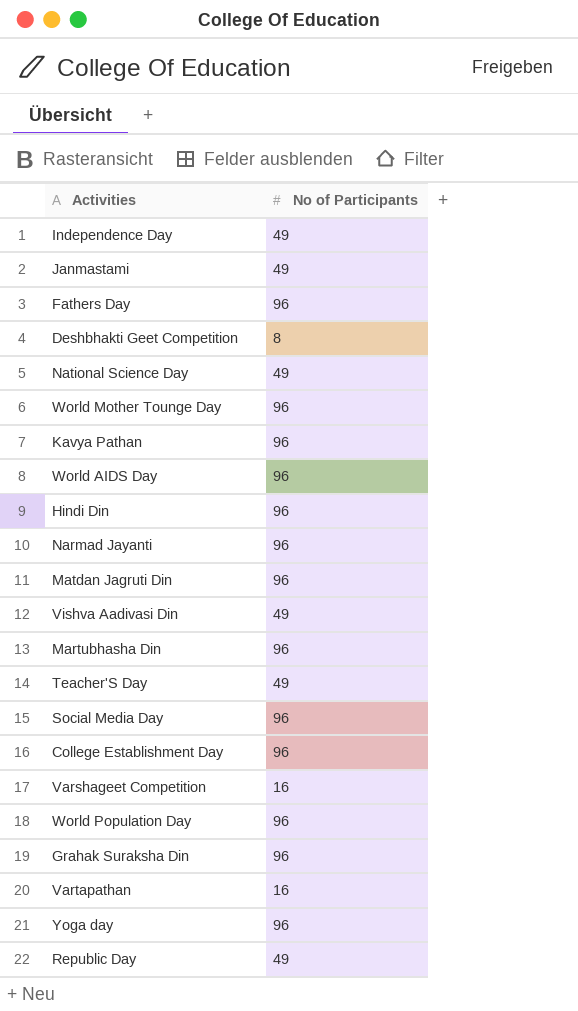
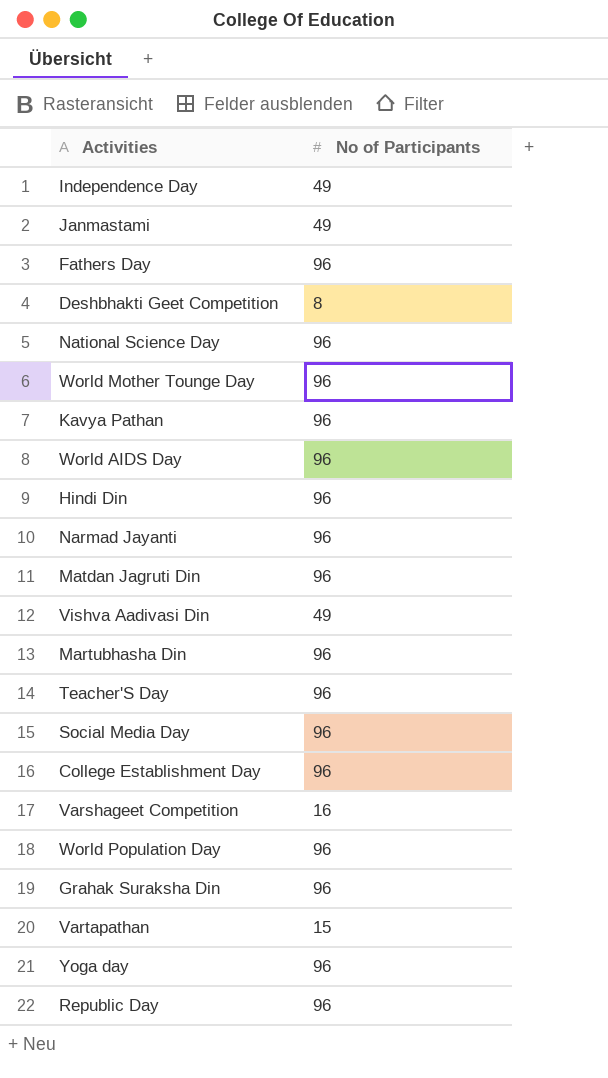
National Science Day | No of Participants: 49 -> 96
Teacher'S Day | No of Participants: 49 -> 96
Vartapathan | No of Participants: 16 -> 15
Republic Day | No of Participants: 49 -> 96

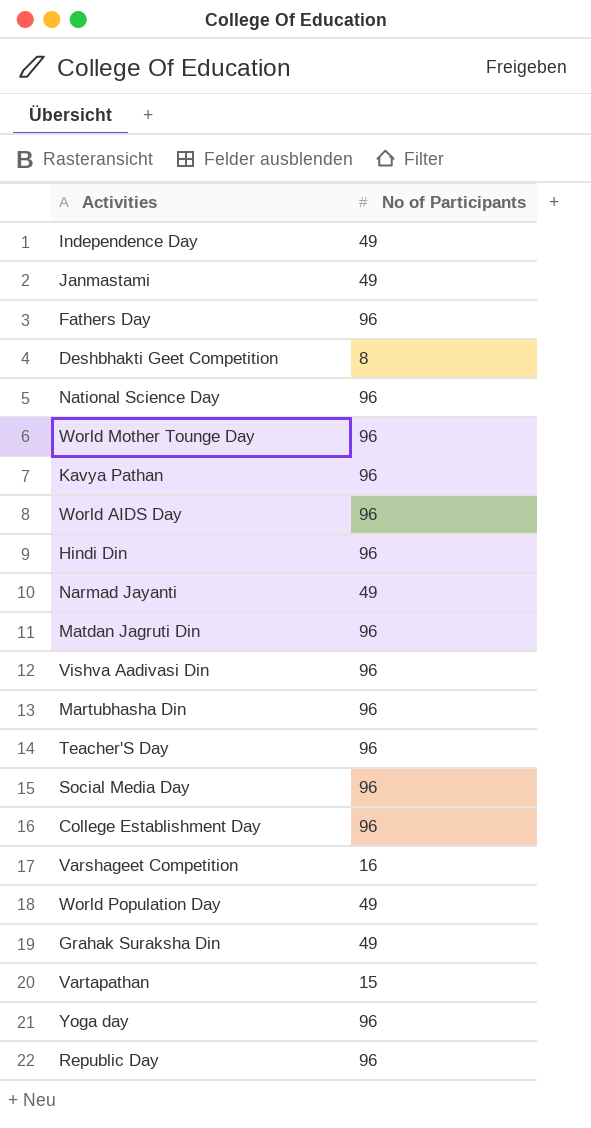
Narmad Jayanti | No of Participants: 96 -> 49
Vishva Aadivasi Din | No of Participants: 49 -> 96
World Population Day | No of Participants: 96 -> 49
Grahak Suraksha Din | No of Participants: 96 -> 49

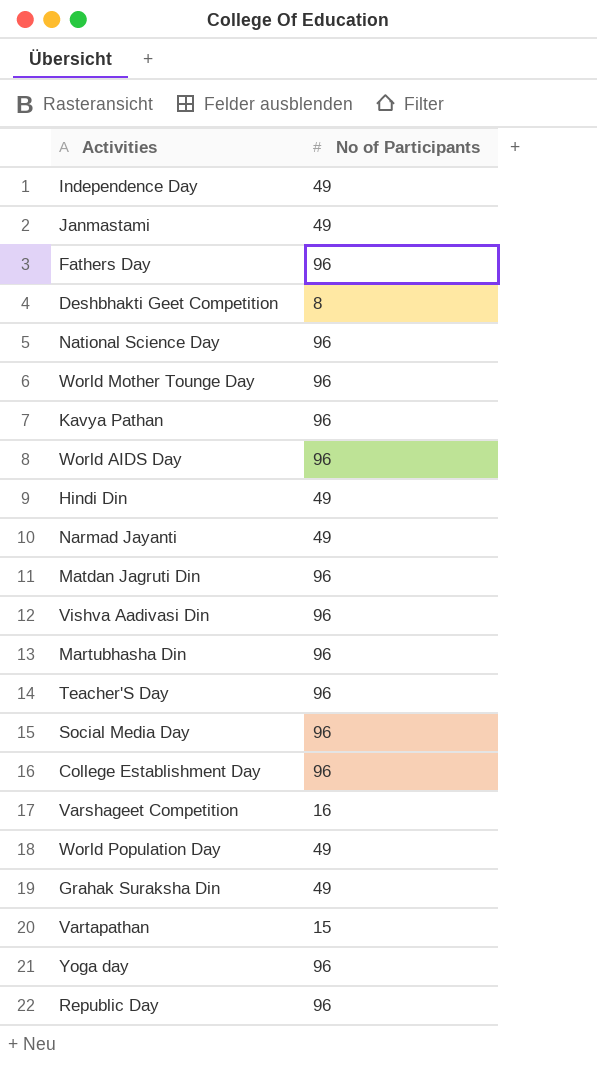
Hindi Din | No of Participants: 96 -> 49

